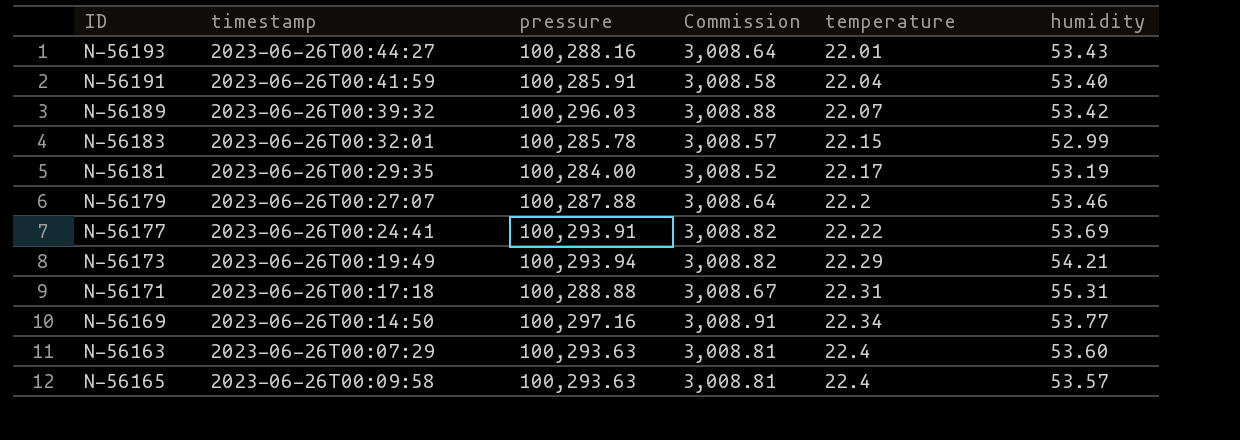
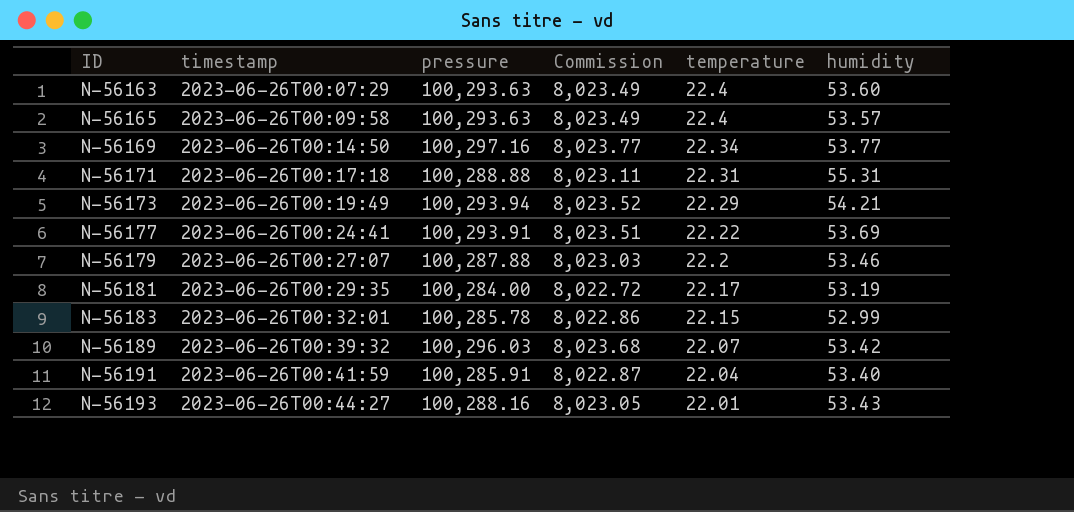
row order: temperature ascending -> ID ascending
column Commission | formula: [pressure] * 0.03 -> [pressure] * 0.08

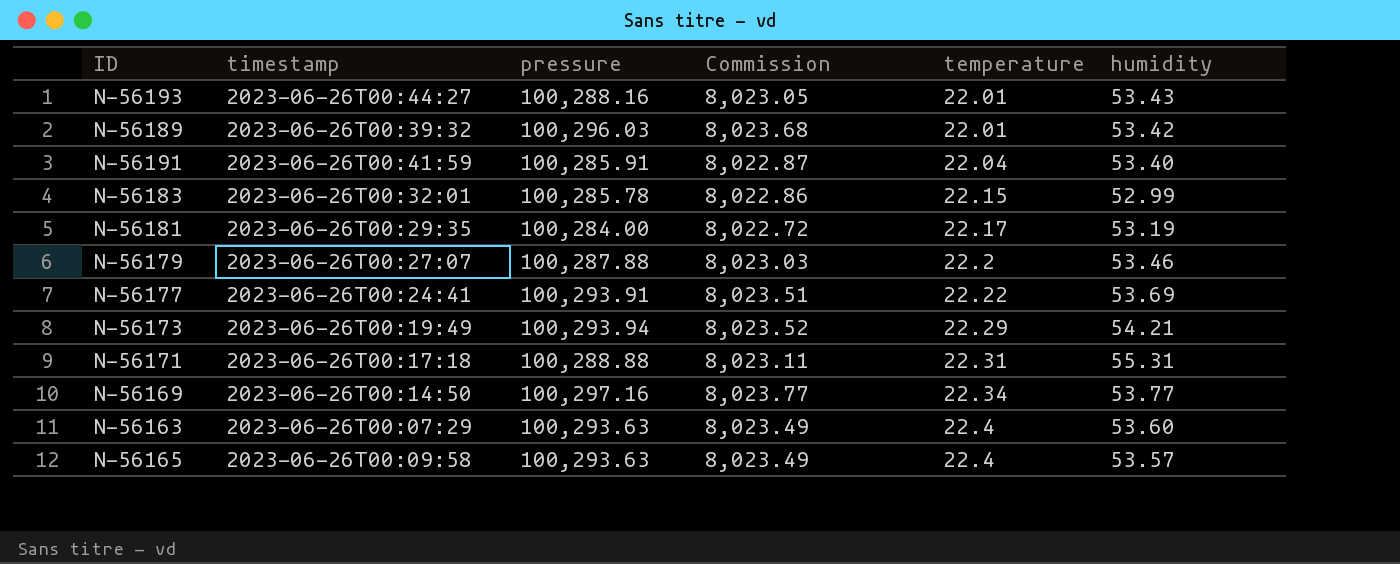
row order: ID ascending -> temperature ascending
N-56189 | temperature: 22.07 -> 22.01

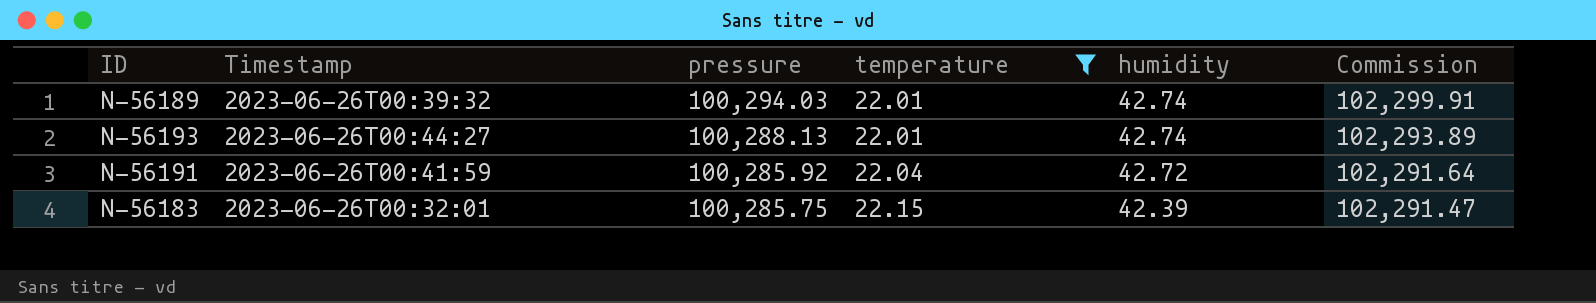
filter: none -> temperature <= 22.15
row order: temperature ascending -> pressure descending
column name: timestamp -> Timestamp
column Commission | formula: [pressure] * 0.08 -> [pressure] * 1.02
column Commission | position: 4 -> 6
N-56189 | pressure: 100,296.03 -> 100,294.03
N-56189 | humidity: 53.42 -> 42.74
N-56193 | pressure: 100,288.16 -> 100,288.13
N-56193 | humidity: 53.43 -> 42.74
N-56191 | pressure: 100,285.91 -> 100,285.92
N-56191 | humidity: 53.40 -> 42.72
N-56183 | pressure: 100,285.78 -> 100,285.75
N-56183 | humidity: 52.99 -> 42.39

